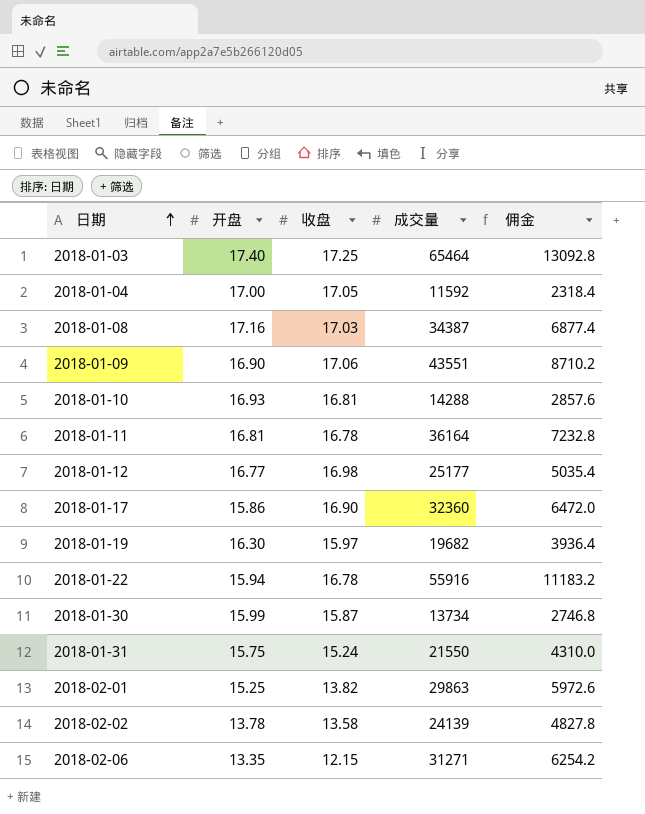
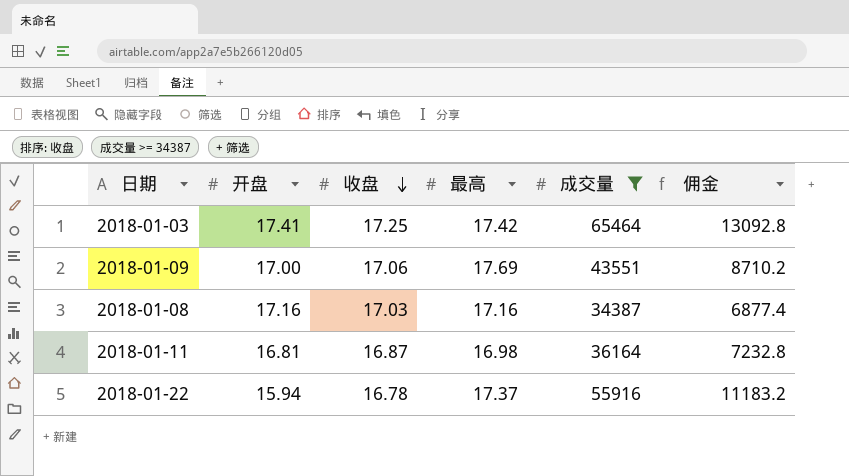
filter: none -> 成交量 >= 34387
row order: 日期 ascending -> 收盘 descending
column 最高 | position: none -> 4
2018-01-03 | 开盘: 17.40 -> 17.41
2018-01-09 | 开盘: 16.90 -> 17.00
2018-01-11 | 收盘: 16.78 -> 16.87

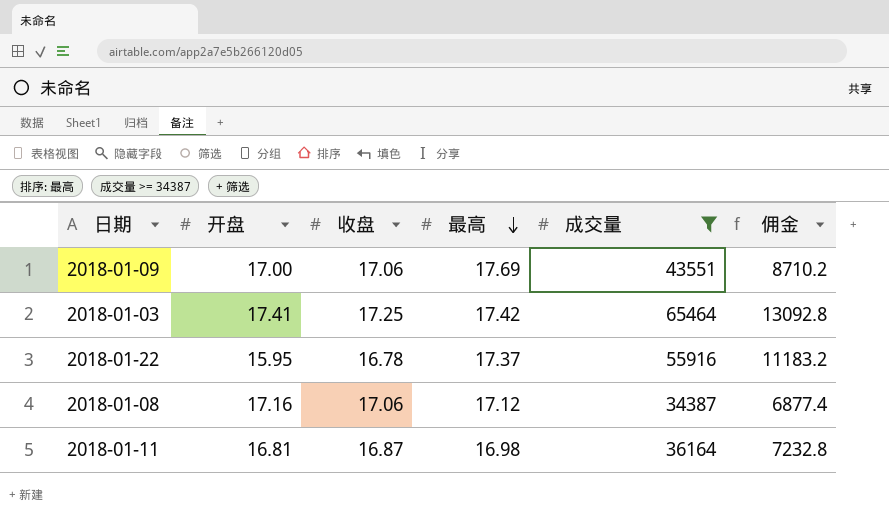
row order: 收盘 descending -> 最高 descending
2018-01-22 | 开盘: 15.94 -> 15.95
2018-01-08 | 收盘: 17.03 -> 17.06
2018-01-08 | 最高: 17.16 -> 17.12

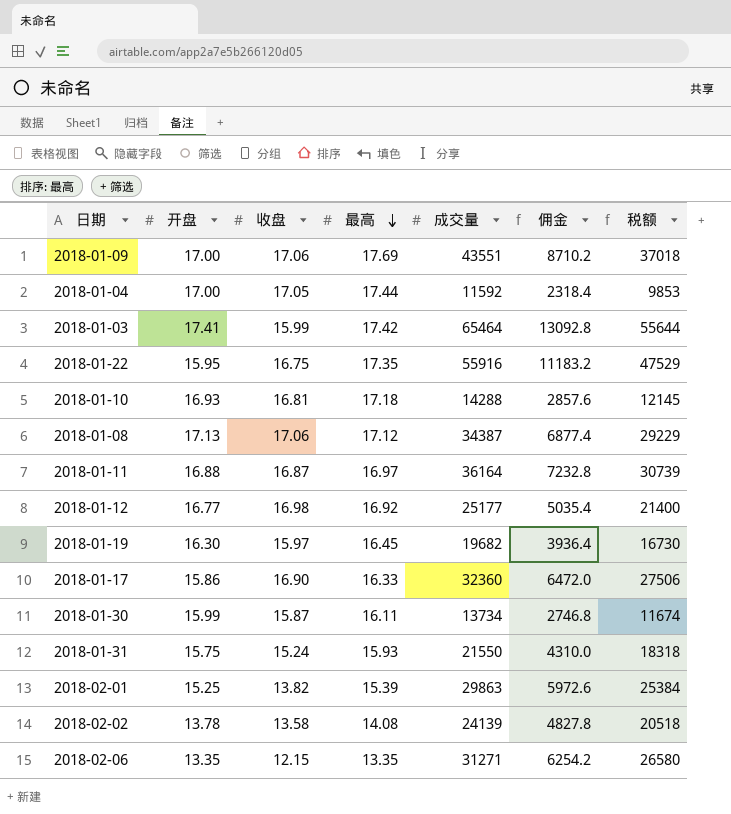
filter: 成交量 >= 34387 -> none
column 税额 | formula: none -> [成交量] * 0.85
2018-01-03 | 收盘: 17.25 -> 15.99
2018-01-22 | 收盘: 16.78 -> 16.75
2018-01-22 | 最高: 17.37 -> 17.35
2018-01-08 | 开盘: 17.16 -> 17.13
2018-01-11 | 开盘: 16.81 -> 16.88
2018-01-11 | 最高: 16.98 -> 16.97

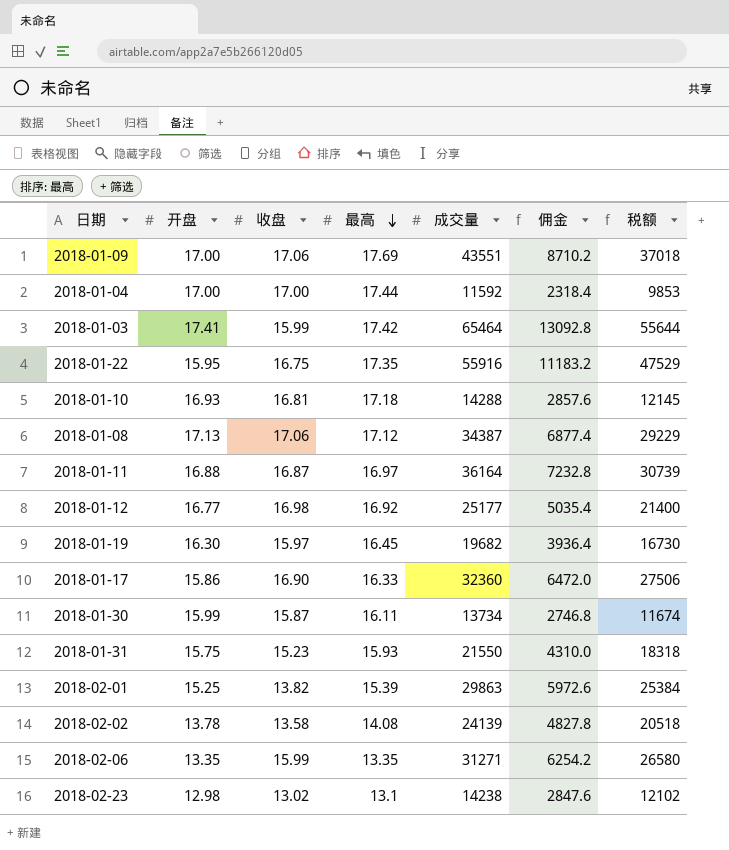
2018-01-04 | 收盘: 17.05 -> 17.00
2018-01-31 | 收盘: 15.24 -> 15.23
2018-02-06 | 收盘: 12.15 -> 15.99
row 2018-02-23: none -> 12.98 | 13.02 | 13.1 | 14238 | 2847.6 | 12102

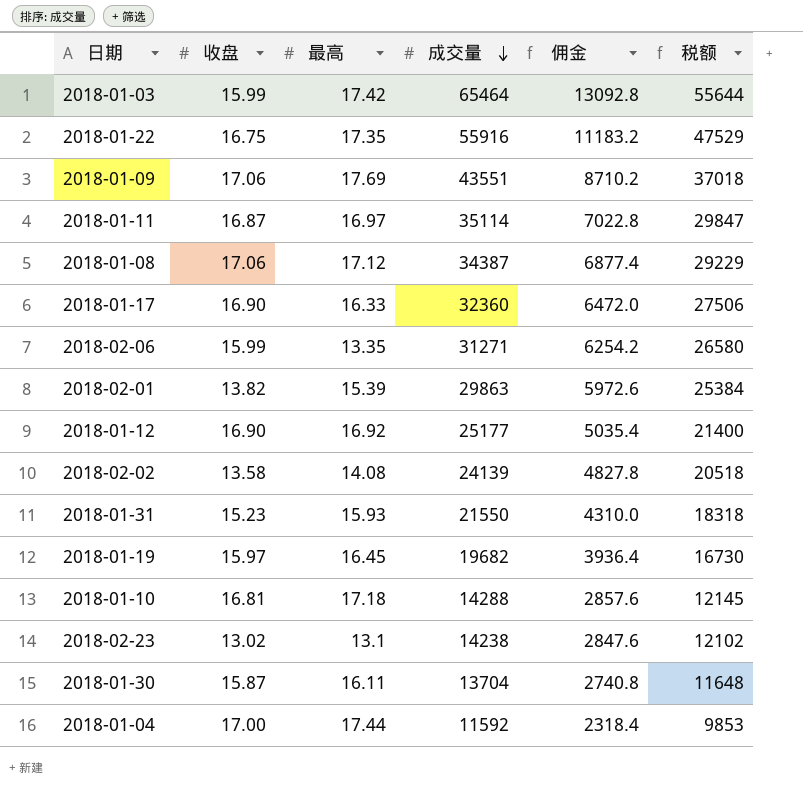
row order: 最高 descending -> 成交量 descending
column 开盘 | position: 2 -> none
2018-01-11 | 成交量: 36164 -> 35114
2018-01-11 | 佣金: 7232.8 -> 7022.8
2018-01-11 | 税额: 30739 -> 29847
2018-01-12 | 收盘: 16.98 -> 16.90
2018-01-30 | 成交量: 13734 -> 13704
2018-01-30 | 佣金: 2746.8 -> 2740.8
2018-01-30 | 税额: 11674 -> 11648

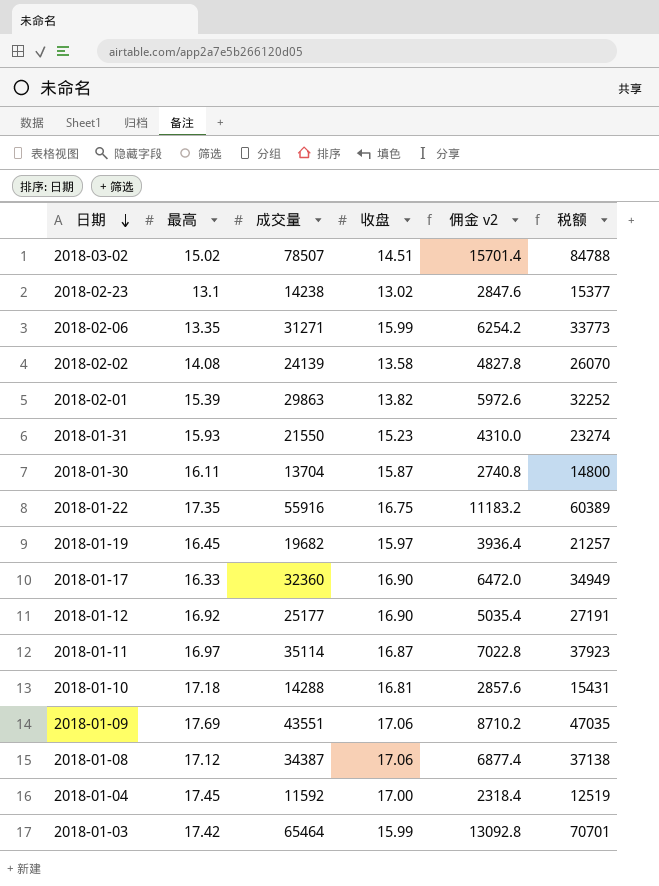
row order: 成交量 descending -> 日期 descending
column 收盘 | position: 2 -> 4
column name: 佣金 -> 佣金 v2
column 税额 | formula: [成交量] * 0.85 -> [成交量] * 1.08
row 2018-03-02: none -> 15.02 | 78507 | 14.51 | 15701.4 | 84788
2018-01-04 | 最高: 17.44 -> 17.45

